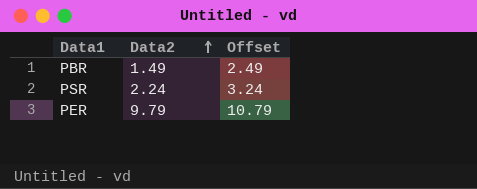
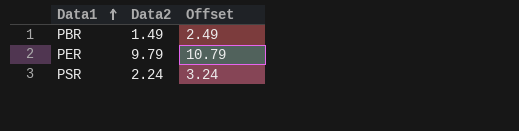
row order: Data2 ascending -> Data1 ascending

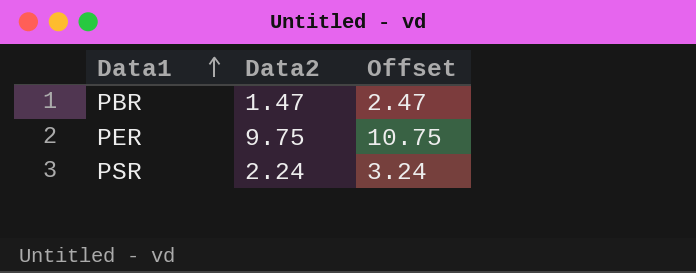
PBR | Data2: 1.49 -> 1.47
PBR | Offset: 2.49 -> 2.47
PER | Data2: 9.79 -> 9.75
PER | Offset: 10.79 -> 10.75

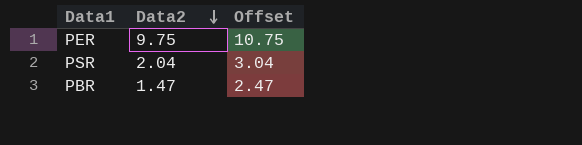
row order: Data1 ascending -> Data2 descending
PSR | Data2: 2.24 -> 2.04
PSR | Offset: 3.24 -> 3.04

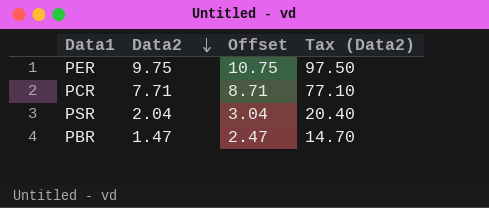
column Tax (Data2) | formula: none -> [Data2] * 10
row PCR: none -> 7.71 | 8.71 | 77.10

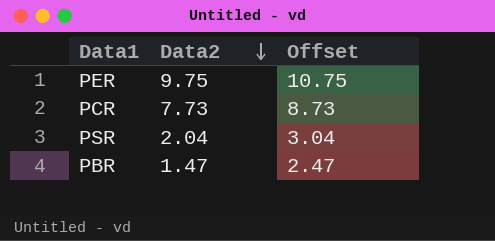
column Tax (Data2) | formula: [Data2] * 10 -> none
PCR | Data2: 7.71 -> 7.73
PCR | Offset: 8.71 -> 8.73

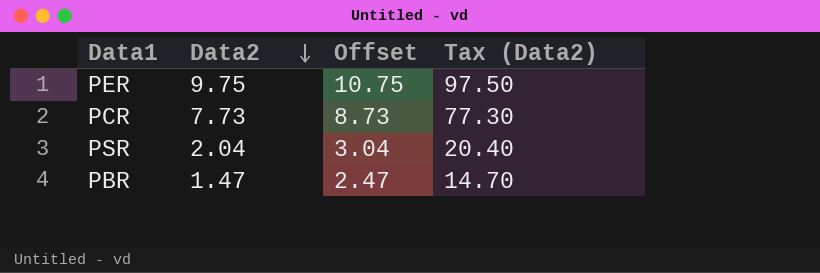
column Tax (Data2) | formula: none -> [Data2] * 10

